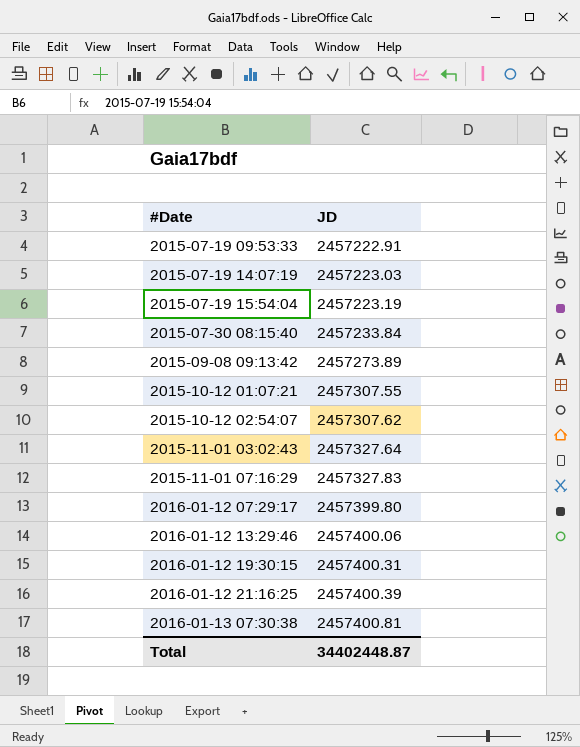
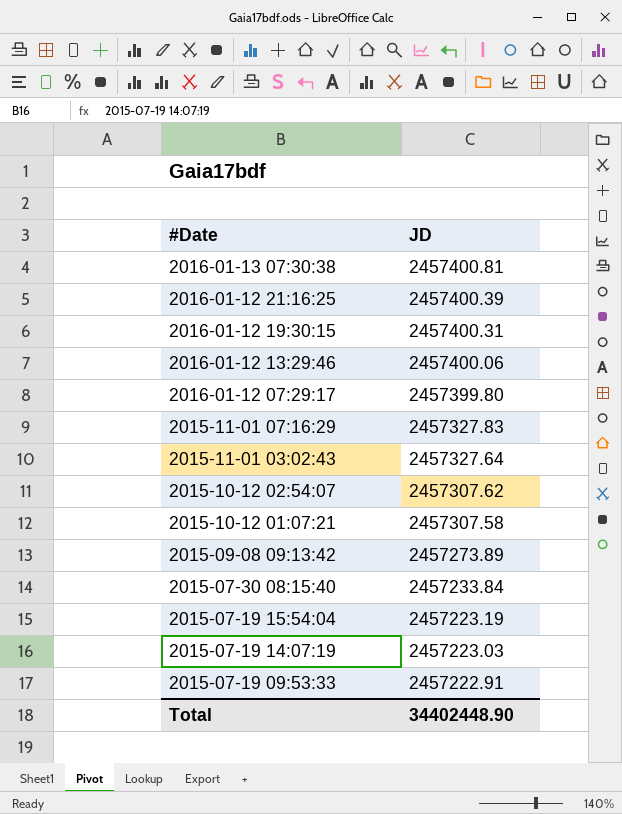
row order: #Date ascending -> #Date descending
2015-10-12 01:07:21 | JD: 2457307.55 -> 2457307.58
Total | JD: 34402448.87 -> 34402448.90

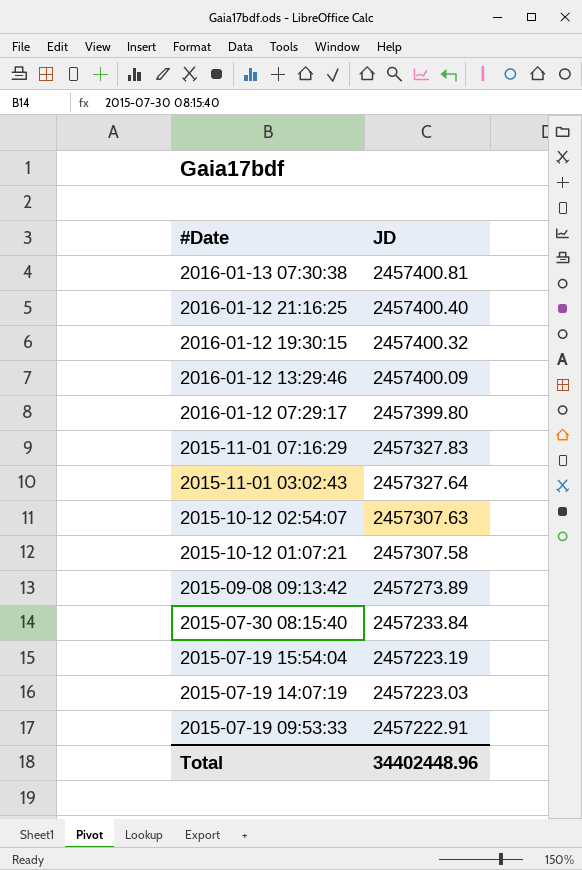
2016-01-12 21:16:25 | JD: 2457400.39 -> 2457400.40
2016-01-12 19:30:15 | JD: 2457400.31 -> 2457400.32
2016-01-12 13:29:46 | JD: 2457400.06 -> 2457400.09
2015-10-12 02:54:07 | JD: 2457307.62 -> 2457307.63
Total | JD: 34402448.90 -> 34402448.96

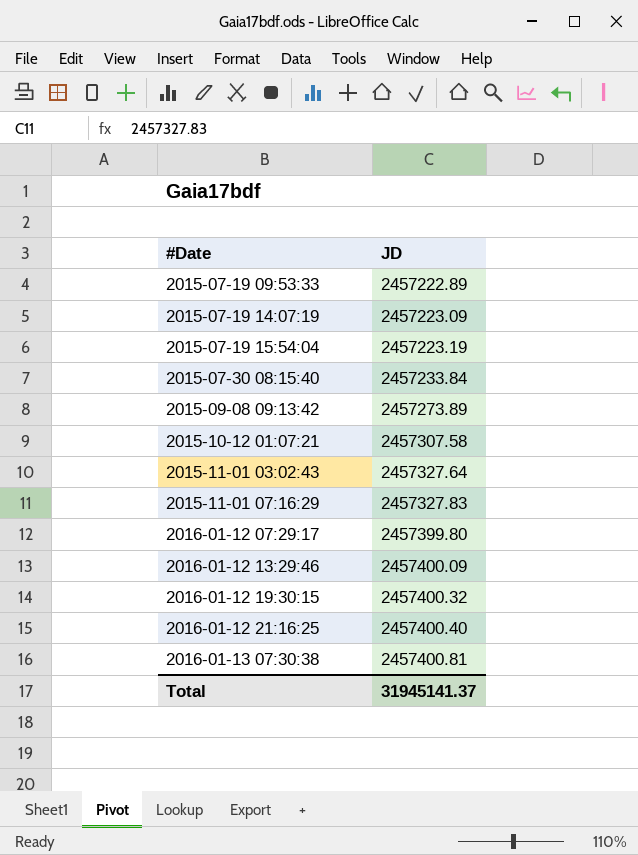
row order: #Date descending -> #Date ascending
row 2015-10-12 02:54:07: 2457307.63 -> none
2015-07-19 09:53:33 | JD: 2457222.91 -> 2457222.89
2015-07-19 14:07:19 | JD: 2457223.03 -> 2457223.09
Total | JD: 34402448.96 -> 31945141.37

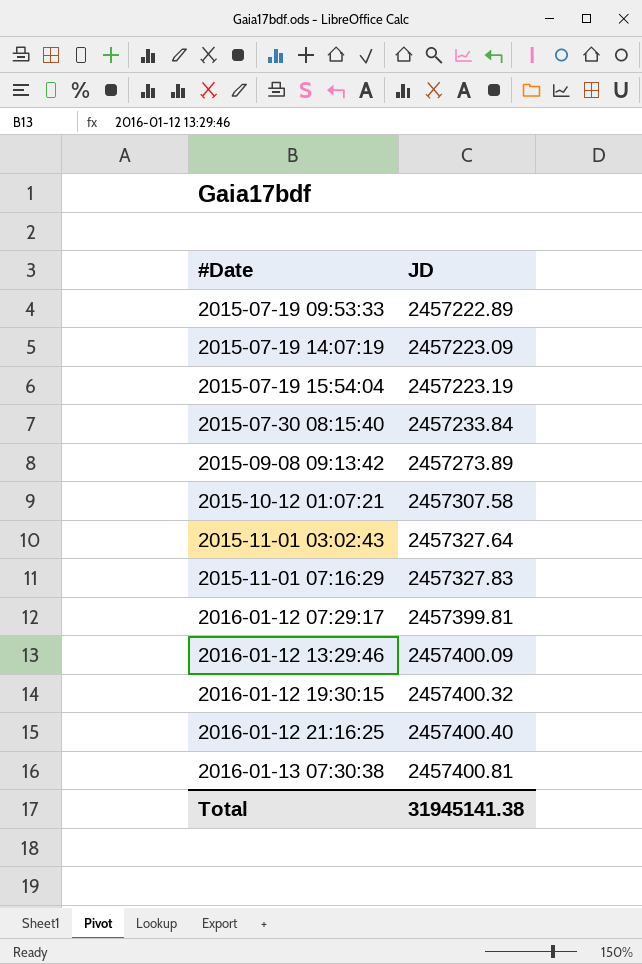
2016-01-12 07:29:17 | JD: 2457399.80 -> 2457399.81
Total | JD: 31945141.37 -> 31945141.38

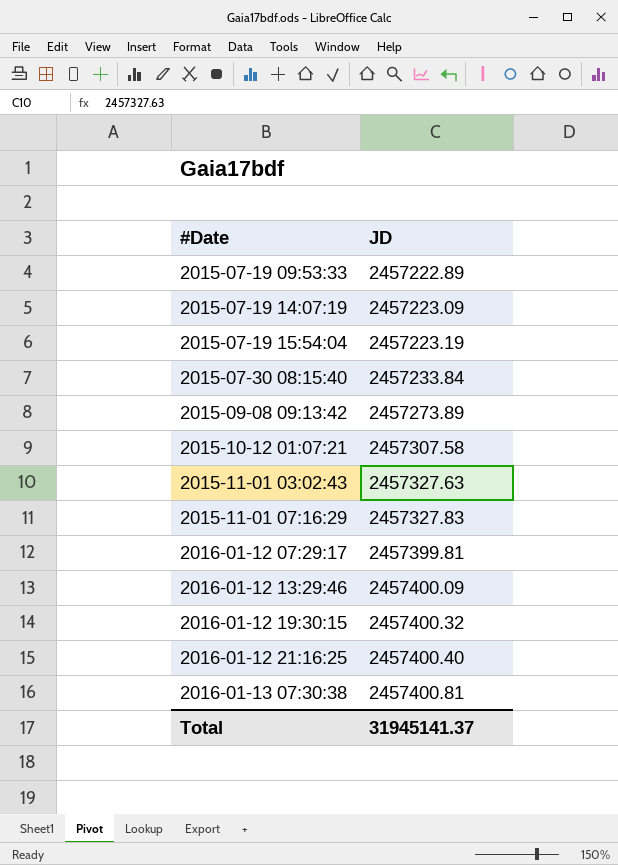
2015-11-01 03:02:43 | JD: 2457327.64 -> 2457327.63
Total | JD: 31945141.38 -> 31945141.37

